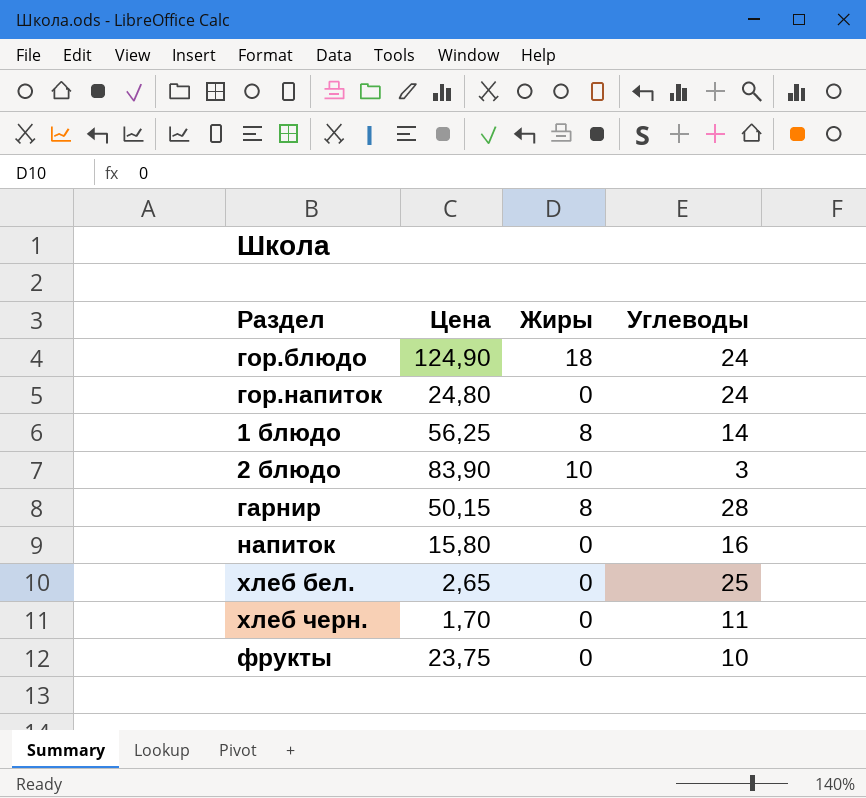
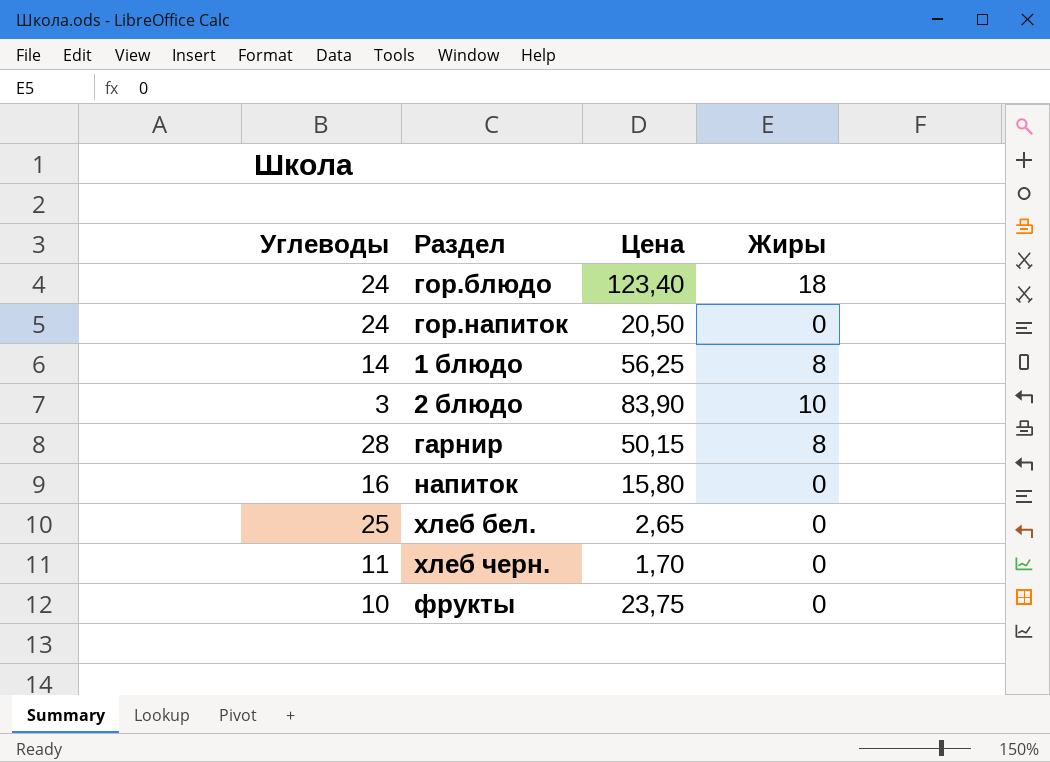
column Углеводы | position: 4 -> 1
гор.блюдо | Цена: 124,90 -> 123,40
гор.напиток | Цена: 24,80 -> 20,50

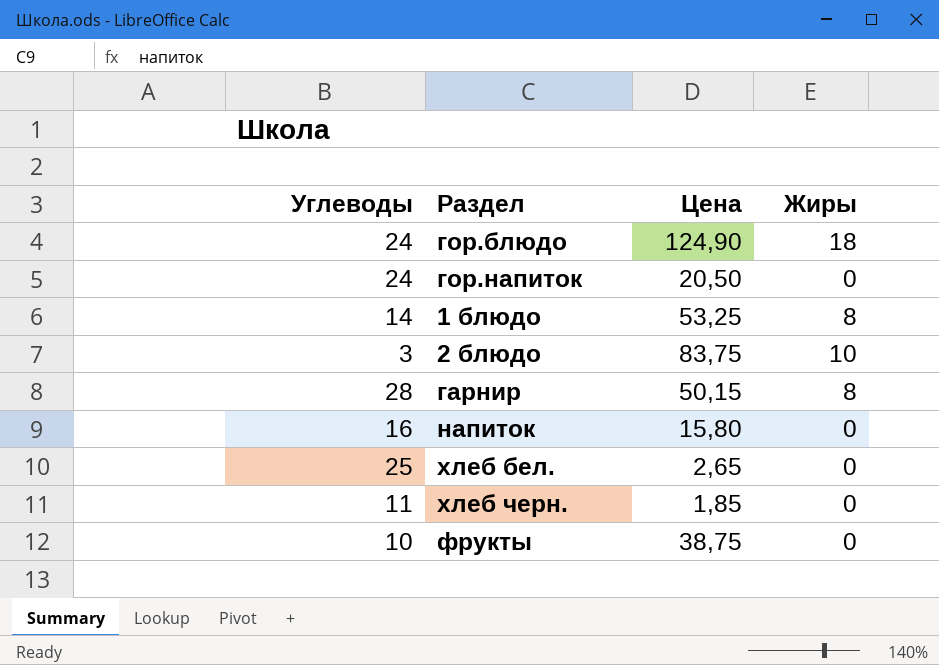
гор.блюдо | Цена: 123,40 -> 124,90
1 блюдо | Цена: 56,25 -> 53,25
2 блюдо | Цена: 83,90 -> 83,75
хлеб черн. | Цена: 1,70 -> 1,85
фрукты | Цена: 23,75 -> 38,75

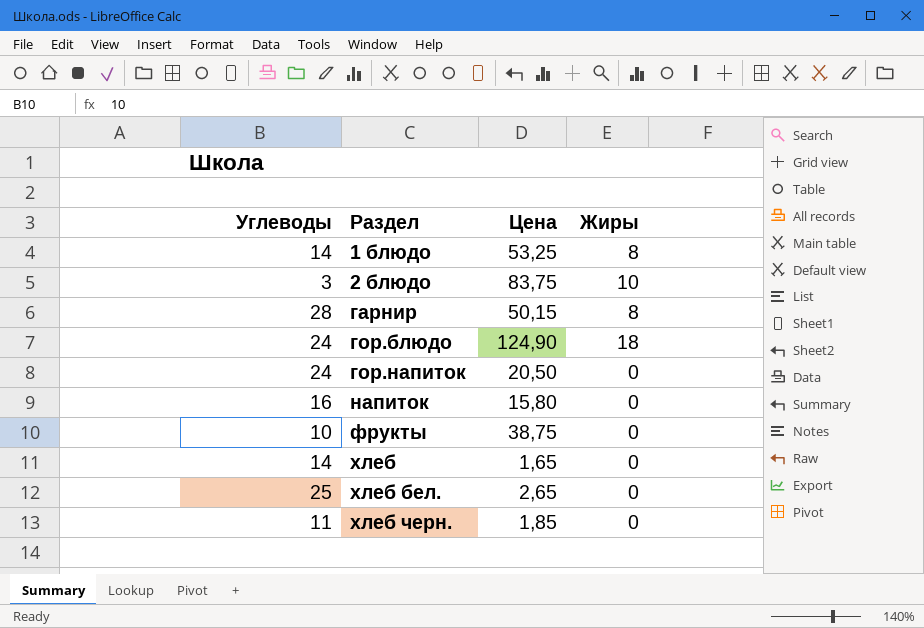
row order: none -> Раздел ascending
row хлеб: none -> 14 | 1,65 | 0

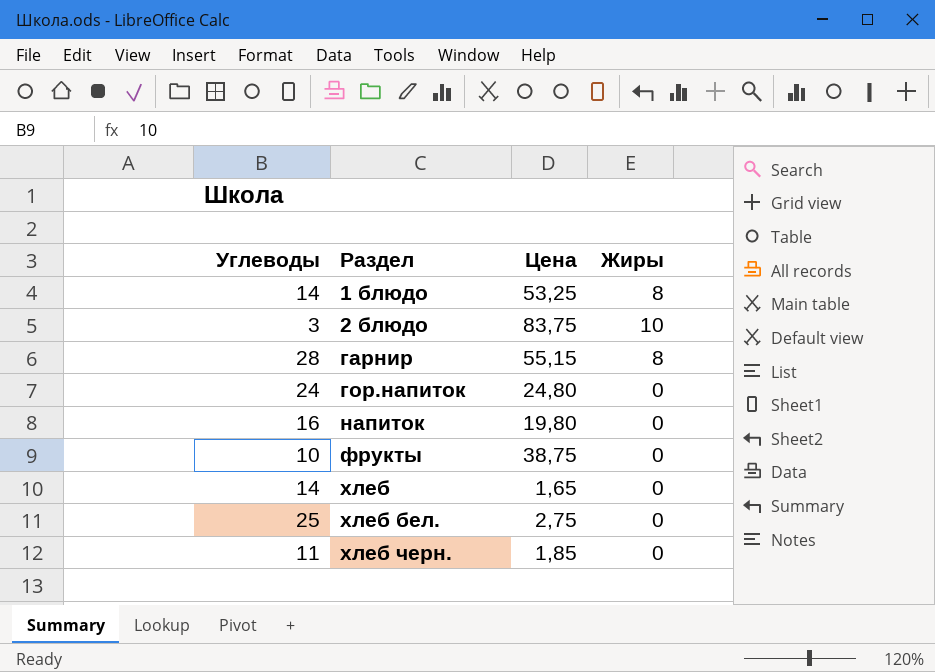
row гор.блюдо: 24 | 124,90 | 18 -> none
гарнир | Цена: 50,15 -> 55,15
гор.напиток | Цена: 20,50 -> 24,80
напиток | Цена: 15,80 -> 19,80
хлеб бел. | Цена: 2,65 -> 2,75

